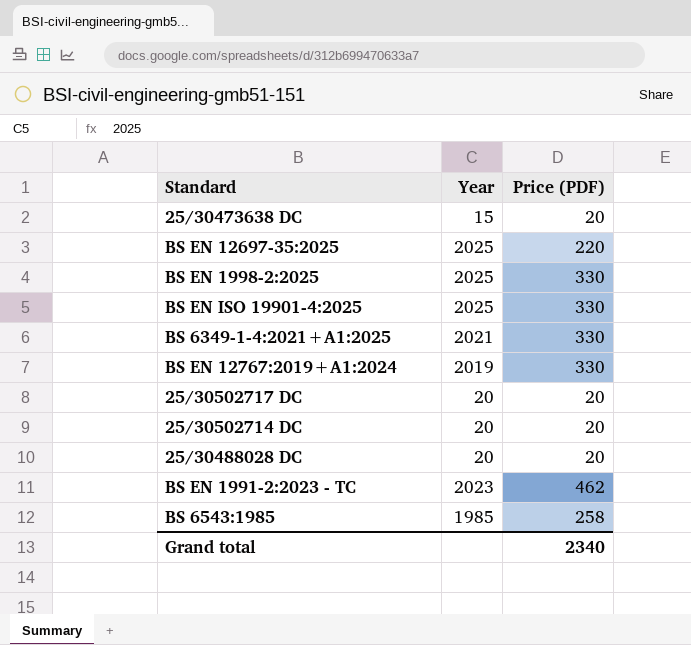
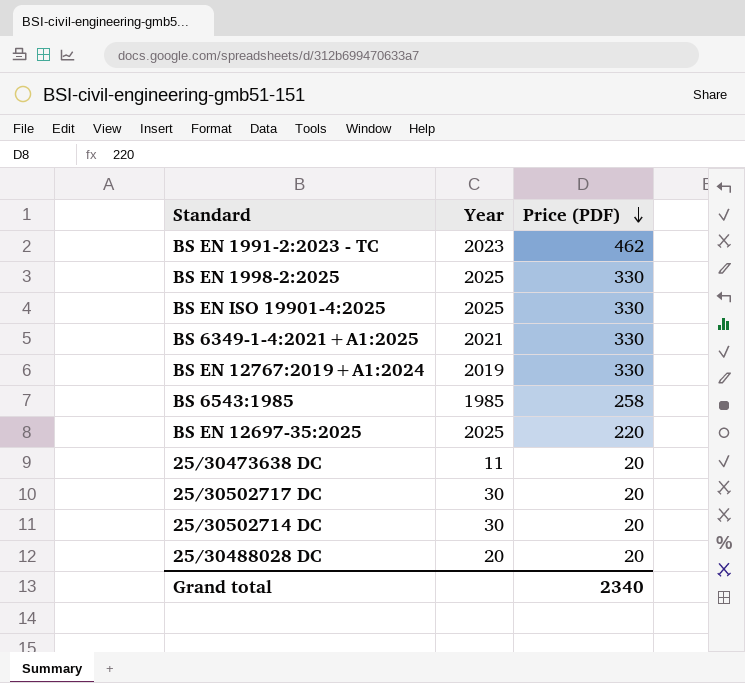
row order: none -> Price (PDF) descending
25/30473638 DC | Year: 15 -> 11
25/30502717 DC | Year: 20 -> 30
25/30502714 DC | Year: 20 -> 30

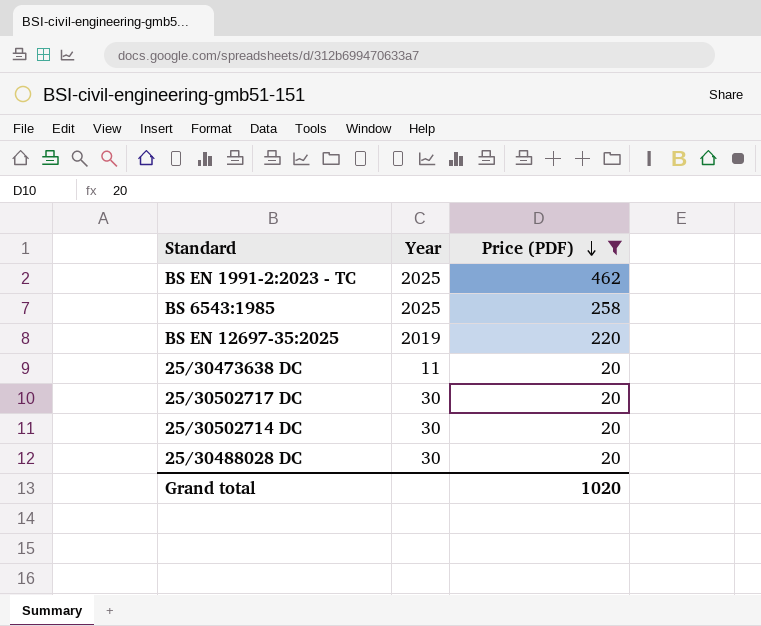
filter: none -> Price (PDF) != 330
BS EN 1991-2:2023 - TC | Year: 2023 -> 2025
BS 6543:1985 | Year: 1985 -> 2025
BS EN 12697-35:2025 | Year: 2025 -> 2019
25/30488028 DC | Year: 20 -> 30
Grand total | Price (PDF): 2340 -> 1020

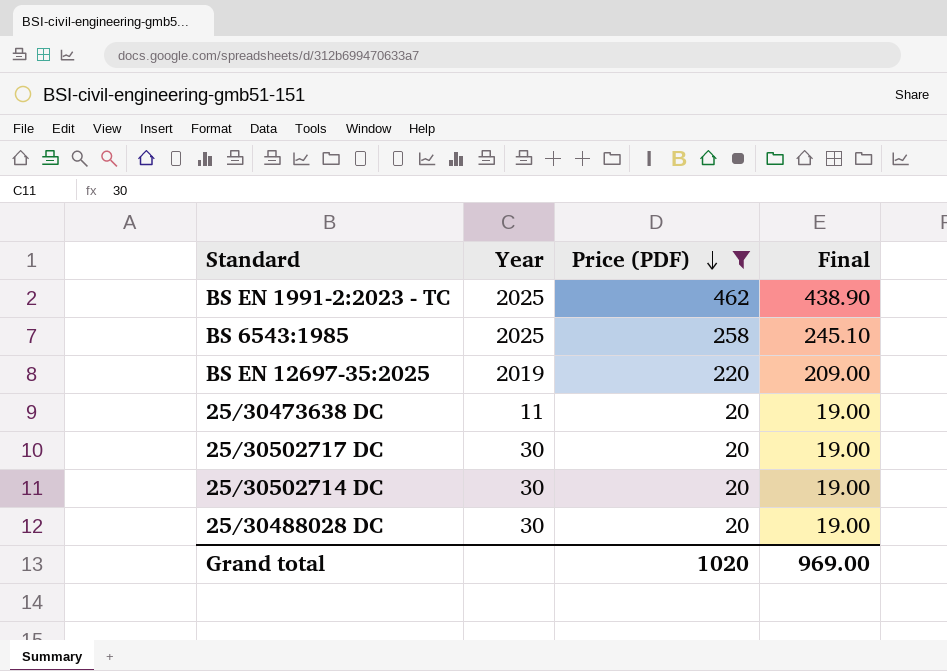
column Final | formula: none -> [Price (PDF)] * 0.95

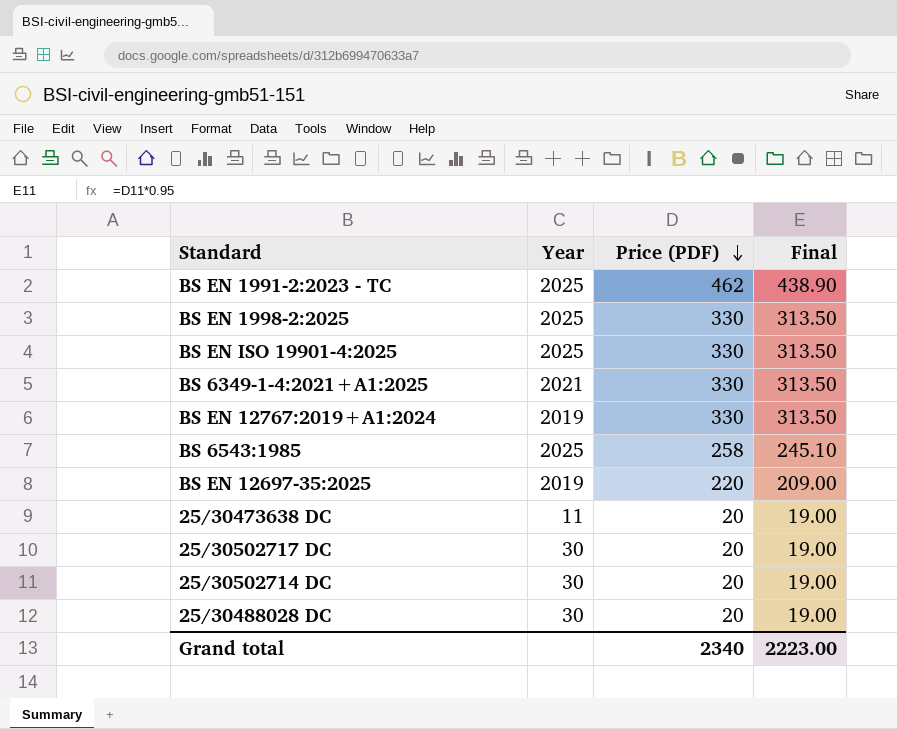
filter: Price (PDF) != 330 -> none
Grand total | Price (PDF): 1020 -> 2340
Grand total | Final: 969.00 -> 2223.00

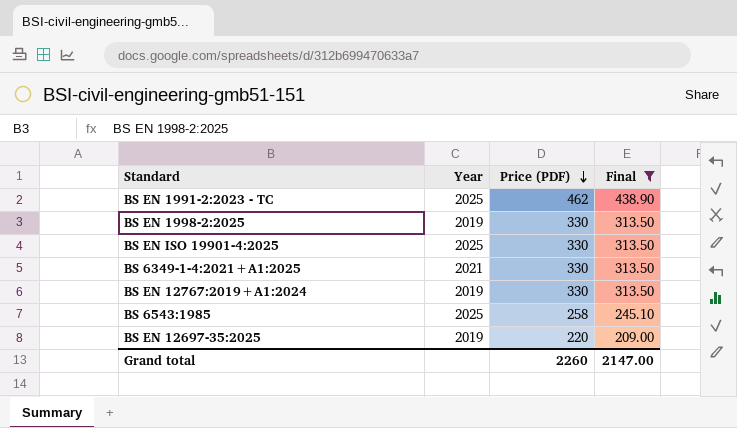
filter: none -> Final != 19.00
BS EN 1998-2:2025 | Year: 2025 -> 2019
Grand total | Price (PDF): 2340 -> 2260
Grand total | Final: 2223.00 -> 2147.00

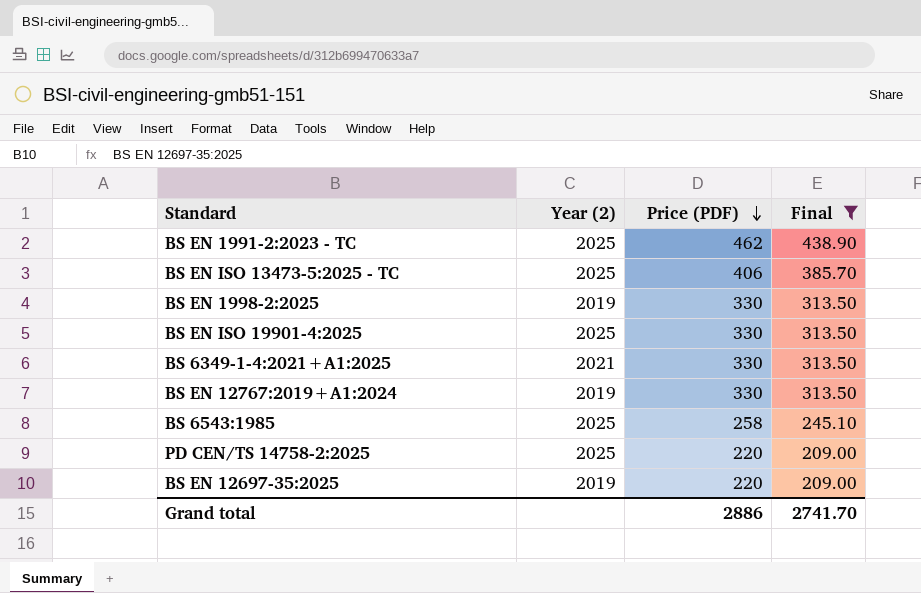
column name: Year -> Year (2)
row BS EN ISO 13473-5:2025 - TC: none -> 2025 | 406 | 385.70
row PD CEN/TS 14758-2:2025: none -> 2025 | 220 | 209.00
Grand total | Price (PDF): 2260 -> 2886
Grand total | Final: 2147.00 -> 2741.70

